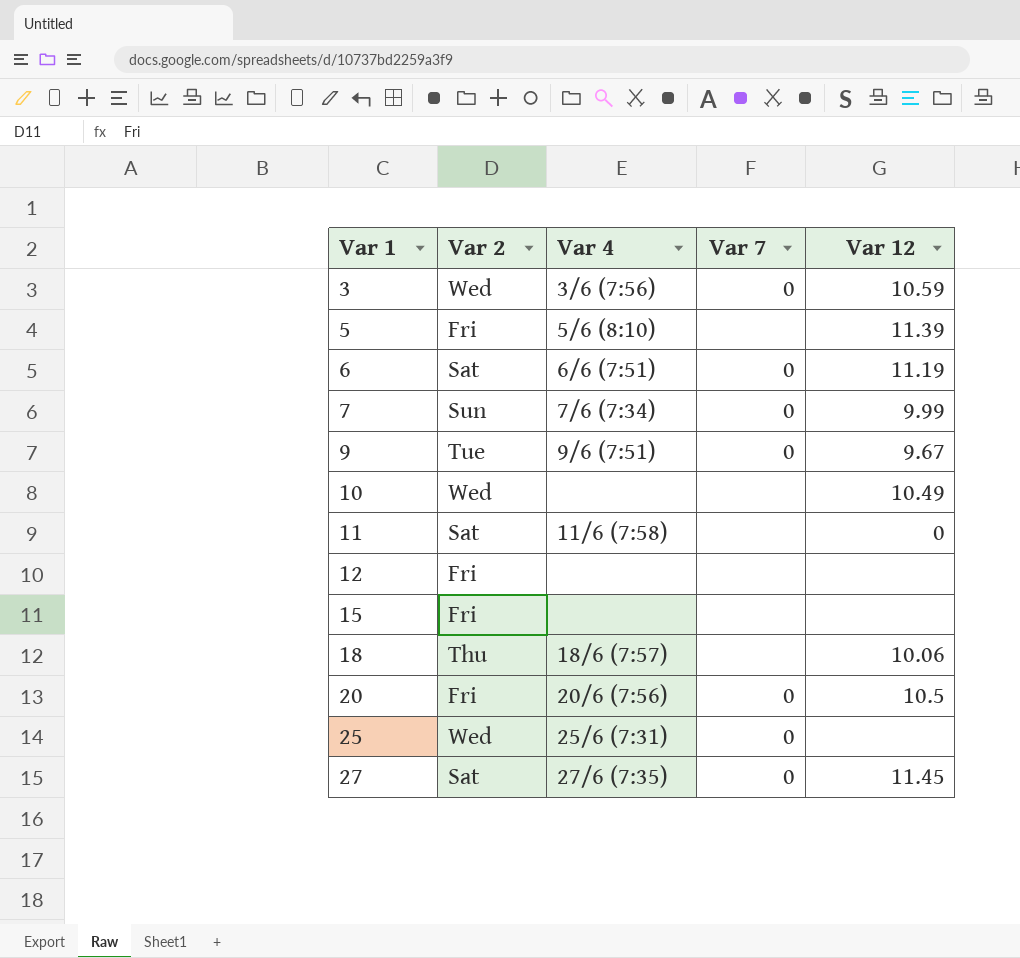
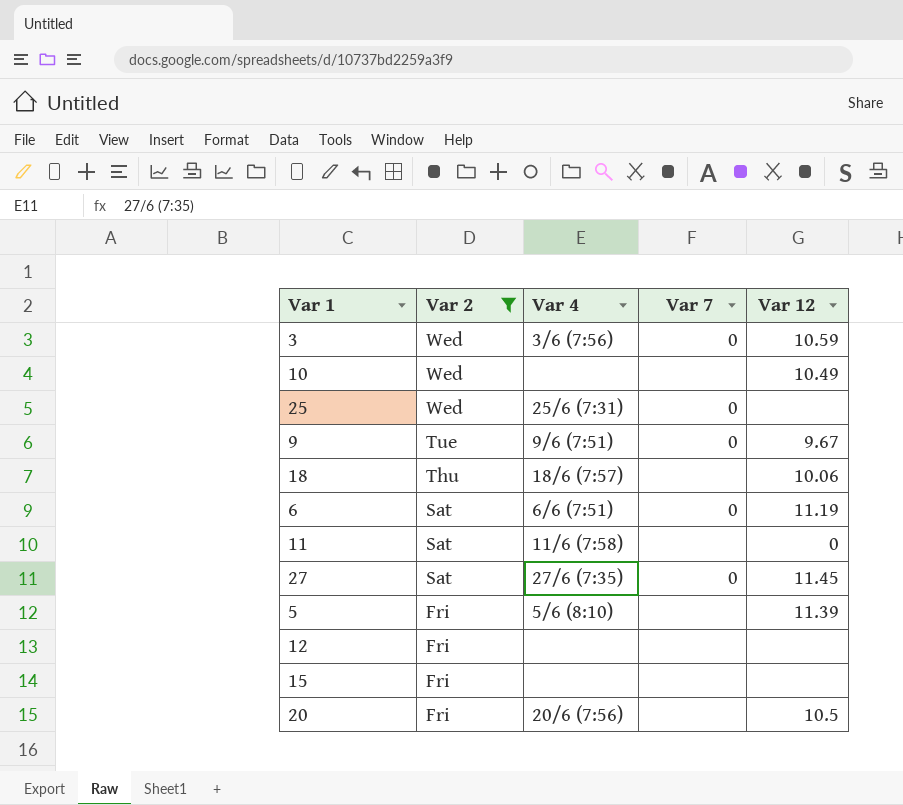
filter: none -> Var 2 != Sun
row order: Var 1 ascending -> Var 2 descending
20 | Var 7: 0 -> none

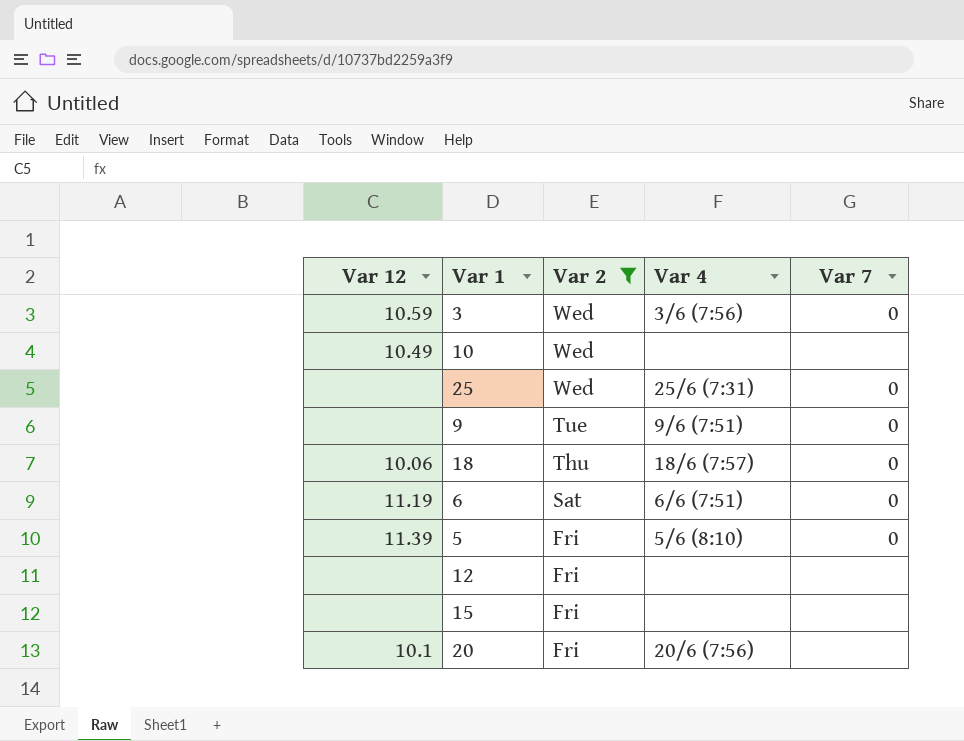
column Var 12 | position: 5 -> 1
row 11: Sat | 11/6 (7:58) | none | 0 -> none
row 27: Sat | 27/6 (7:35) | 0 | 11.45 -> none
9 | Var 12: 9.67 -> none
18 | Var 7: none -> 0
5 | Var 7: none -> 0
20 | Var 12: 10.5 -> 10.1

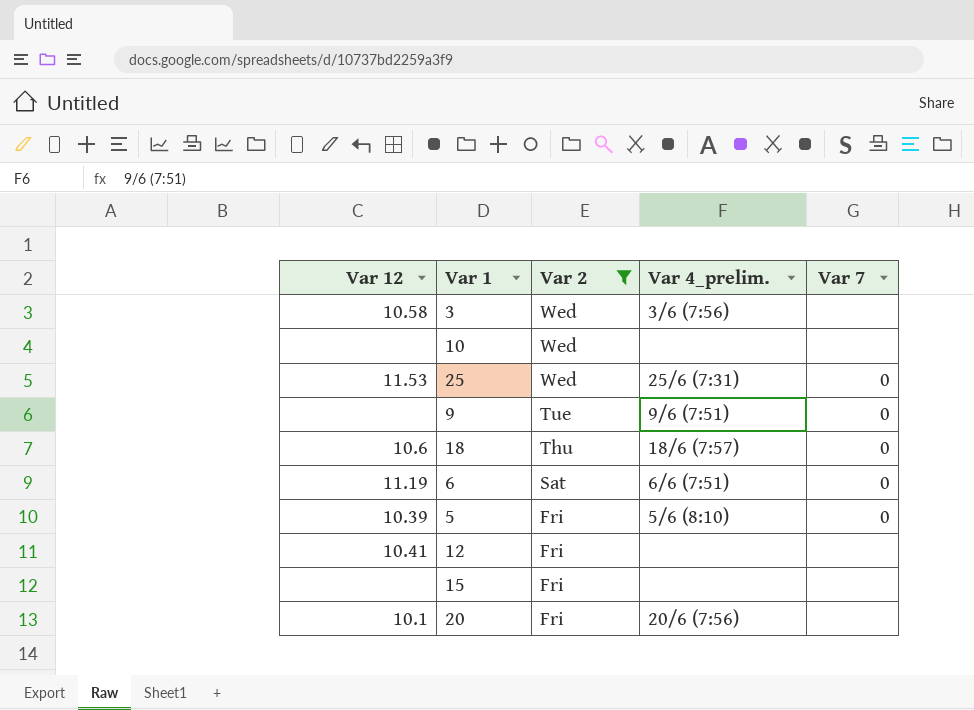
column name: Var 4 -> Var 4_prelim.
3 | Var 12: 10.59 -> 10.58
3 | Var 7: 0 -> none
10 | Var 12: 10.49 -> none
25 | Var 12: none -> 11.53
18 | Var 12: 10.06 -> 10.6
5 | Var 12: 11.39 -> 10.39
12 | Var 12: none -> 10.41

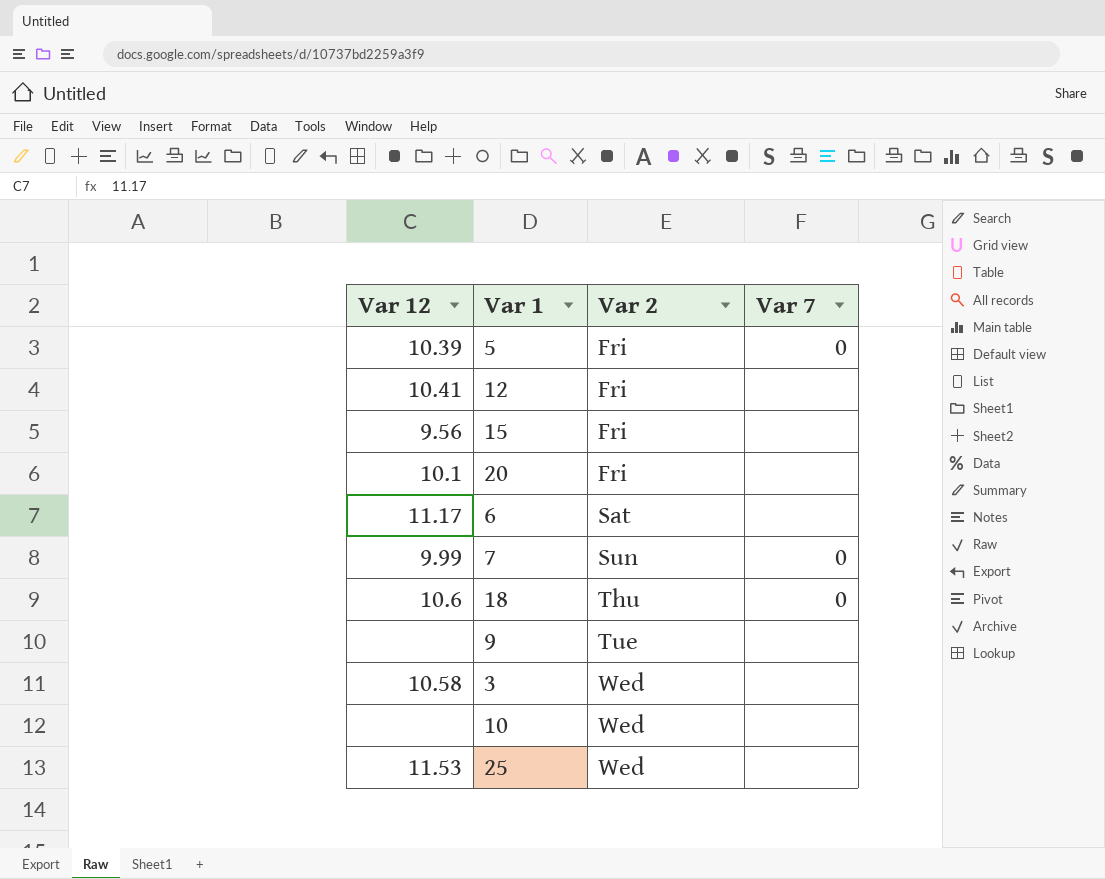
filter: Var 2 != Sun -> none
row order: Var 2 descending -> Var 2 ascending
column Var 4_prelim. | position: 4 -> none
15 | Var 12: none -> 9.56
6 | Var 12: 11.19 -> 11.17
6 | Var 7: 0 -> none
9 | Var 7: 0 -> none
25 | Var 7: 0 -> none

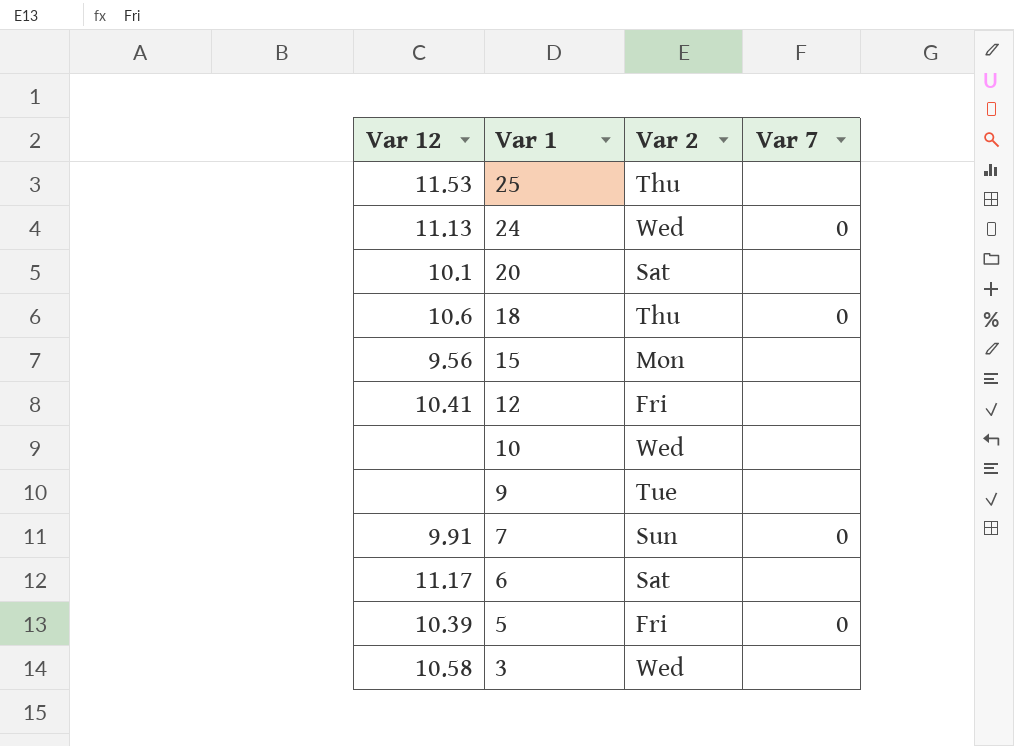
row order: Var 2 ascending -> Var 1 descending
25 | Var 2: Wed -> Thu
row 24: none -> 11.13 | Wed | 0
20 | Var 2: Fri -> Sat
15 | Var 2: Fri -> Mon
7 | Var 12: 9.99 -> 9.91

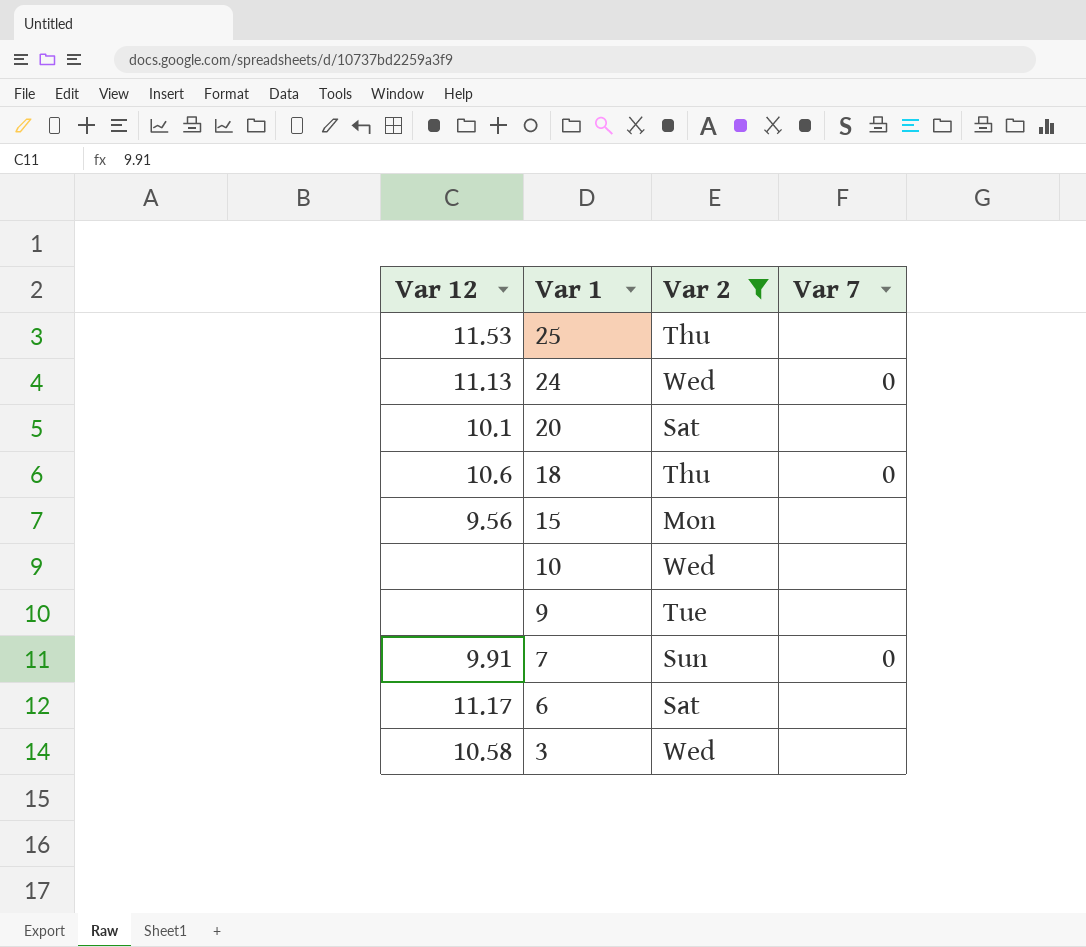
filter: none -> Var 2 != Fri

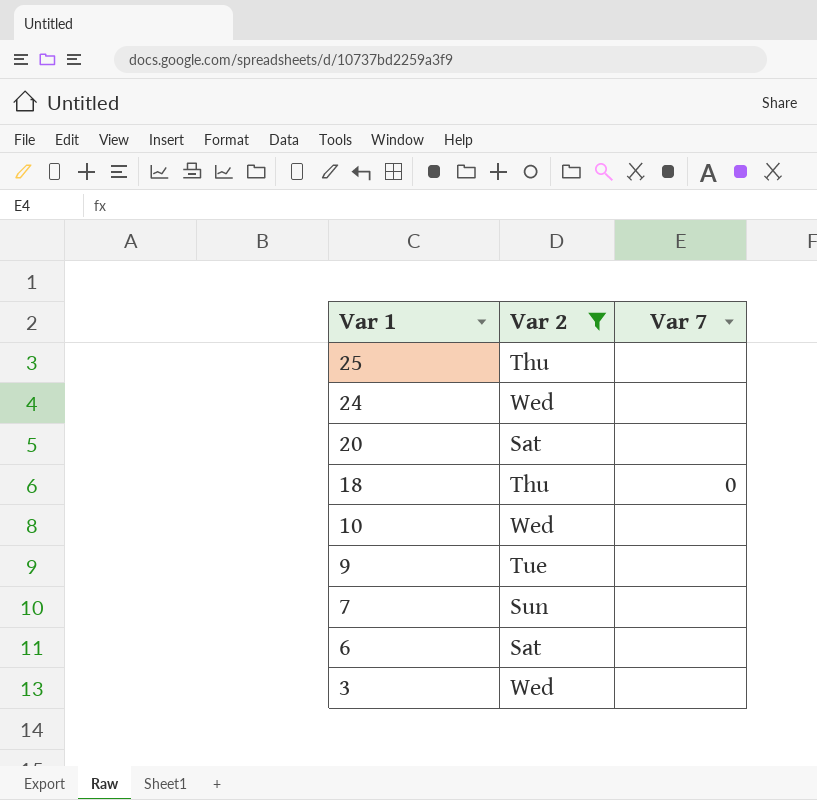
column Var 12 | position: 1 -> none
row 15: 9.56 | Mon | none -> none
24 | Var 7: 0 -> none
7 | Var 7: 0 -> none

